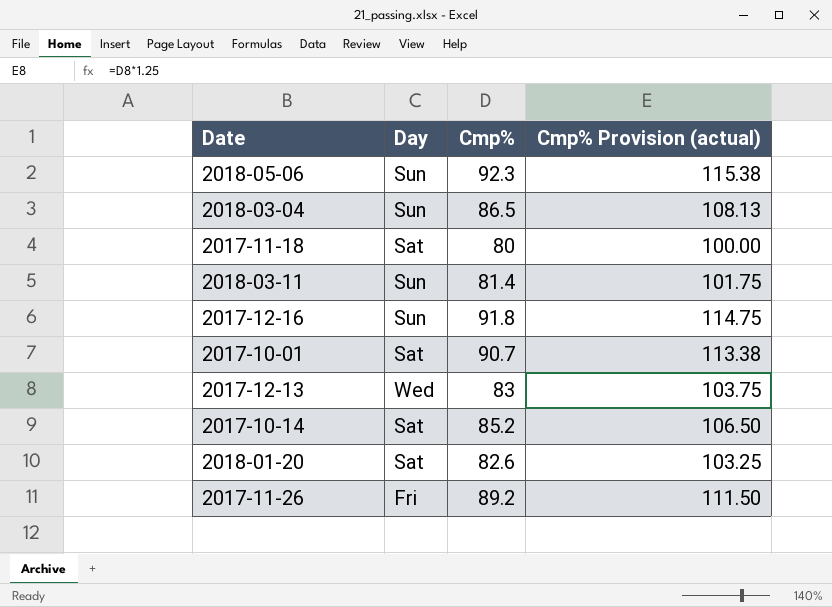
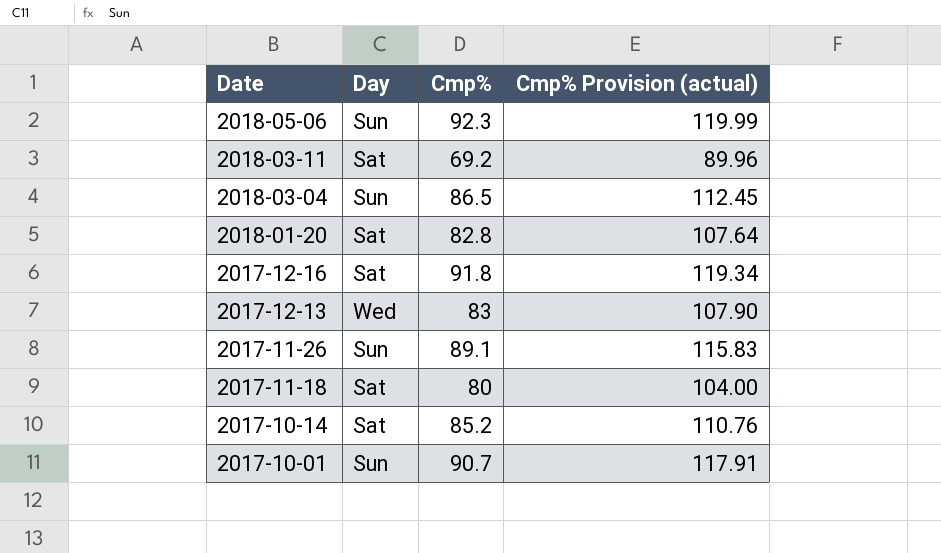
row order: none -> Date descending
column Cmp% Provision (actual) | formula: [Cmp%] * 1.25 -> [Cmp%] * 1.3
2018-03-11 | Day: Sun -> Sat
2018-03-11 | Cmp%: 81.4 -> 69.2
2018-01-20 | Cmp%: 82.6 -> 82.8
2017-12-16 | Day: Sun -> Sat
2017-11-26 | Day: Fri -> Sun
2017-11-26 | Cmp%: 89.2 -> 89.1
2017-10-01 | Day: Sat -> Sun

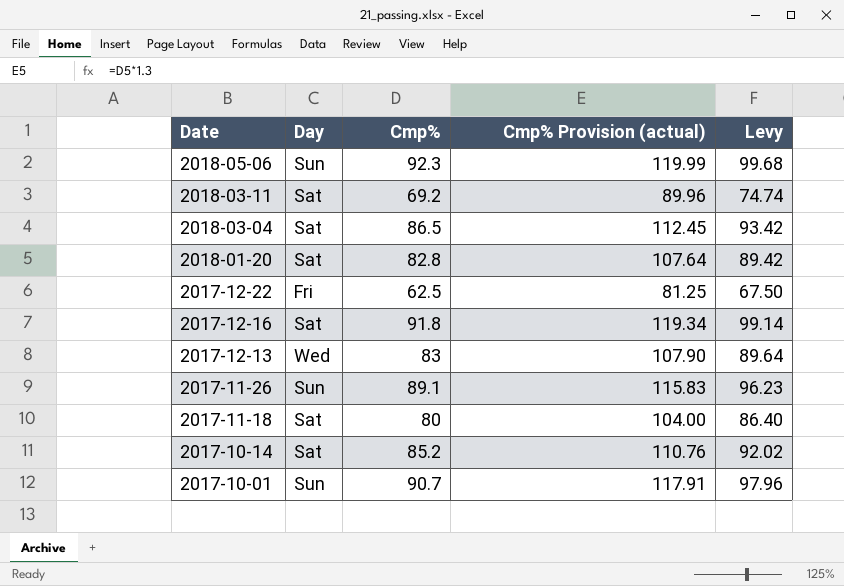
column Levy | formula: none -> [Cmp%] * 1.08
2018-03-04 | Day: Sun -> Sat
row 2017-12-22: none -> Fri | 62.5 | 81.25 | 67.50

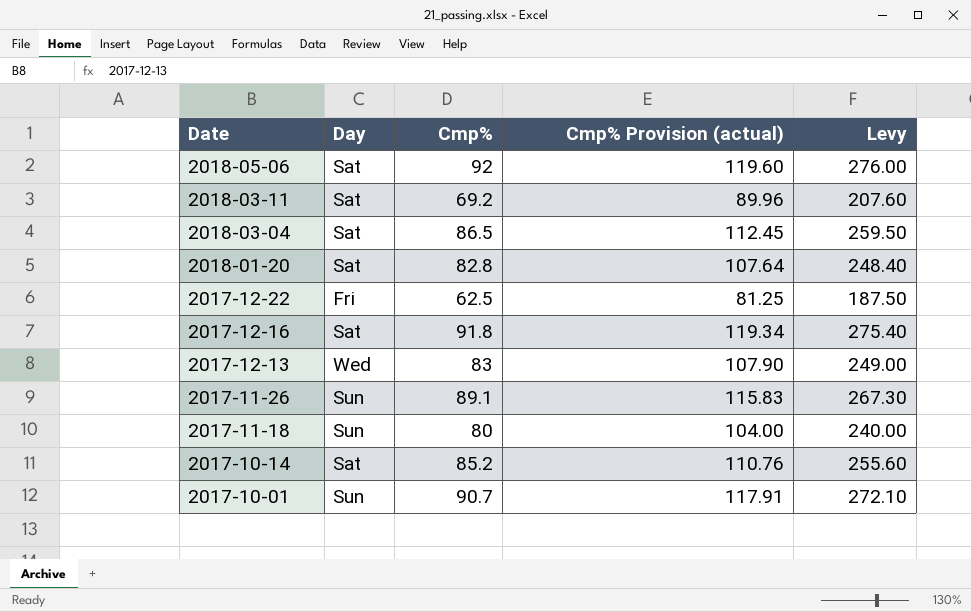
column Levy | formula: [Cmp%] * 1.08 -> [Cmp%] * 3
2018-05-06 | Day: Sun -> Sat
2018-05-06 | Cmp%: 92.3 -> 92
2018-05-06 | Cmp% Provision (actual): 119.99 -> 119.60
2017-11-18 | Day: Sat -> Sun

